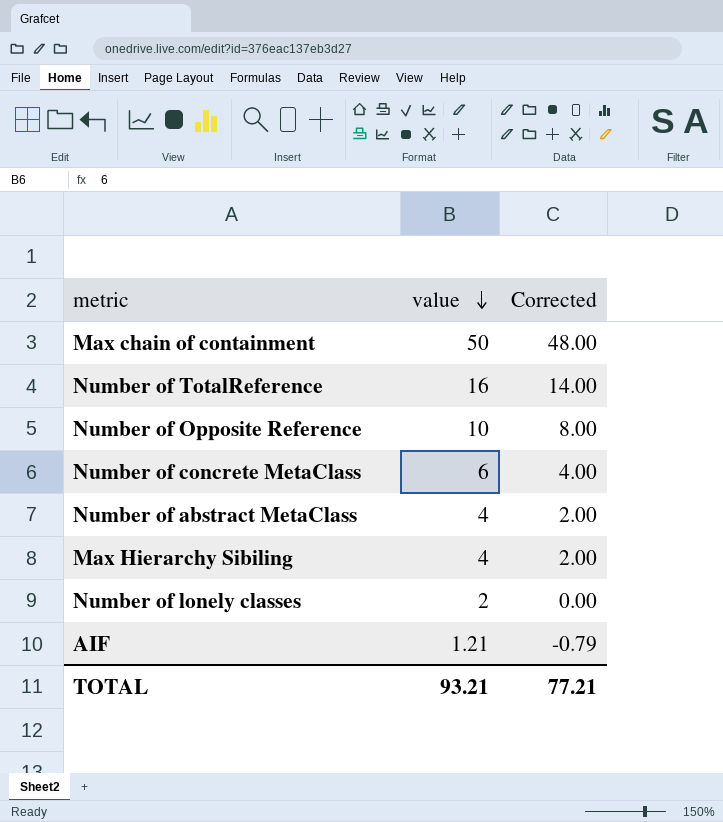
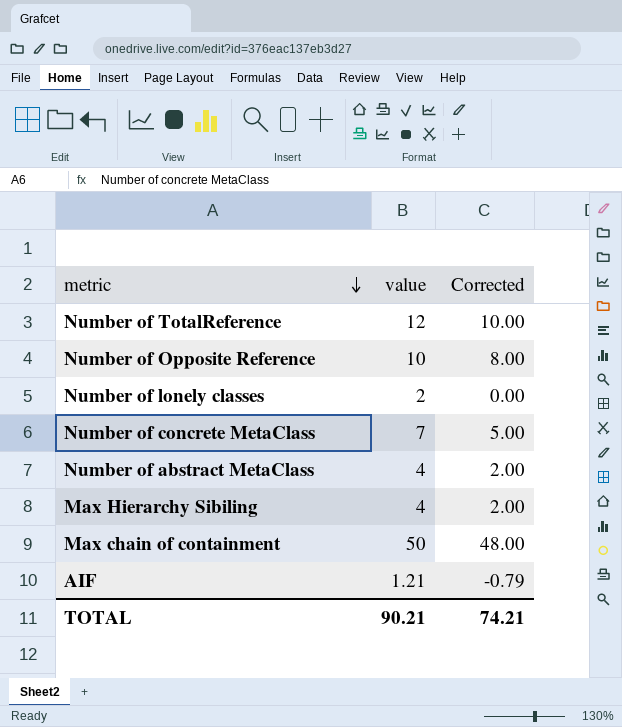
row order: value descending -> metric descending
Number of TotalReference | value: 16 -> 12
Number of TotalReference | Corrected: 14.00 -> 10.00
Number of concrete MetaClass | value: 6 -> 7
Number of concrete MetaClass | Corrected: 4.00 -> 5.00
TOTAL | value: 93.21 -> 90.21
TOTAL | Corrected: 77.21 -> 74.21

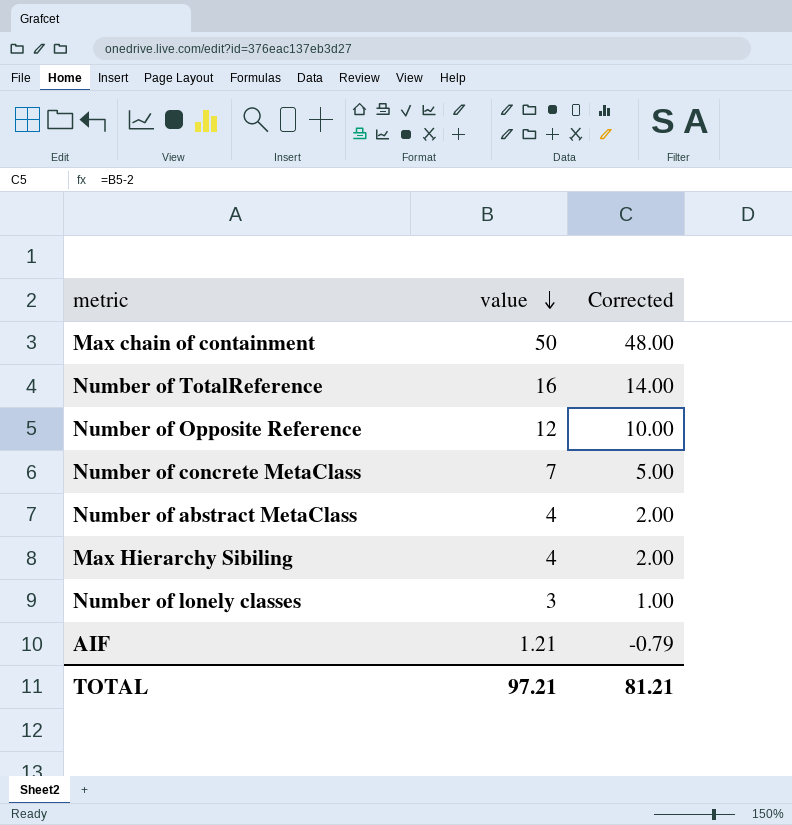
row order: metric descending -> value descending
Number of TotalReference | value: 12 -> 16
Number of TotalReference | Corrected: 10.00 -> 14.00
Number of Opposite Reference | value: 10 -> 12
Number of Opposite Reference | Corrected: 8.00 -> 10.00
Number of lonely classes | value: 2 -> 3
Number of lonely classes | Corrected: 0.00 -> 1.00
TOTAL | value: 90.21 -> 97.21
TOTAL | Corrected: 74.21 -> 81.21

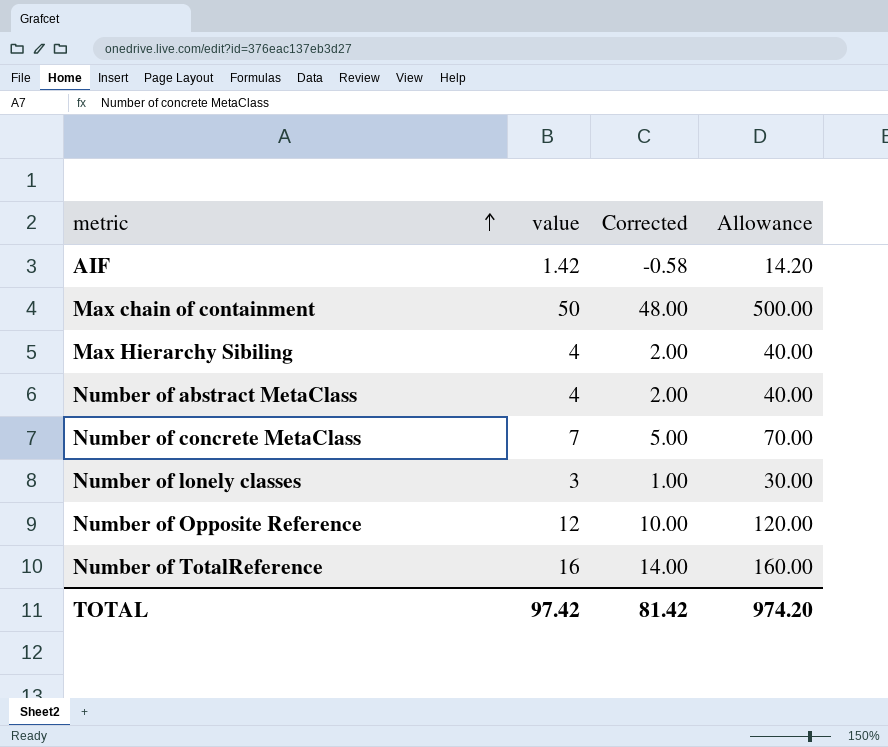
row order: value descending -> metric ascending
column Allowance | formula: none -> [value] * 10
AIF | value: 1.21 -> 1.42
AIF | Corrected: -0.79 -> -0.58
TOTAL | value: 97.21 -> 97.42
TOTAL | Corrected: 81.21 -> 81.42

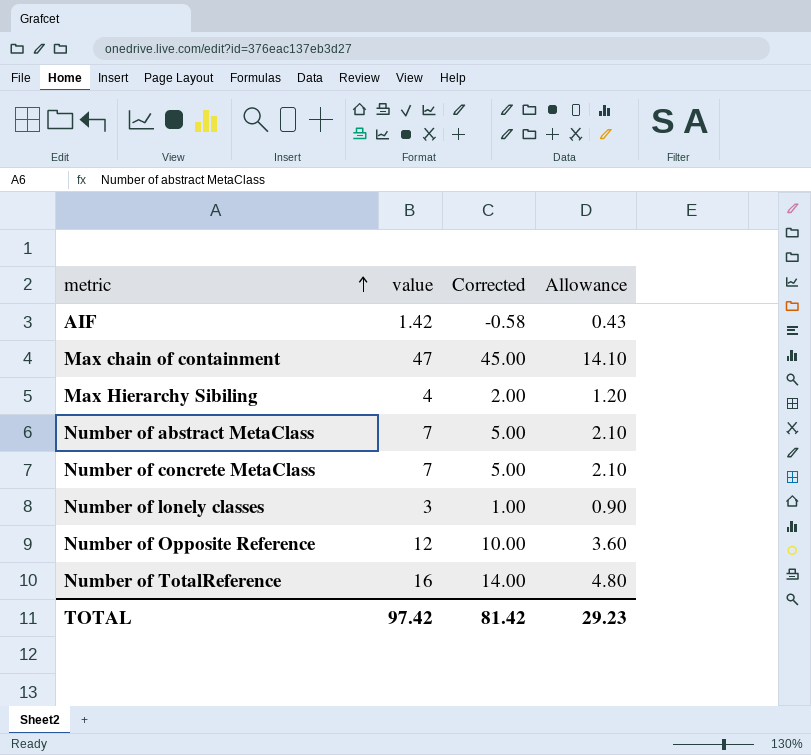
column Allowance | formula: [value] * 10 -> [value] * 0.3
Max chain of containment | value: 50 -> 47
Max chain of containment | Corrected: 48.00 -> 45.00
Number of abstract MetaClass | value: 4 -> 7
Number of abstract MetaClass | Corrected: 2.00 -> 5.00
TOTAL | Allowance: 974.20 -> 29.23

